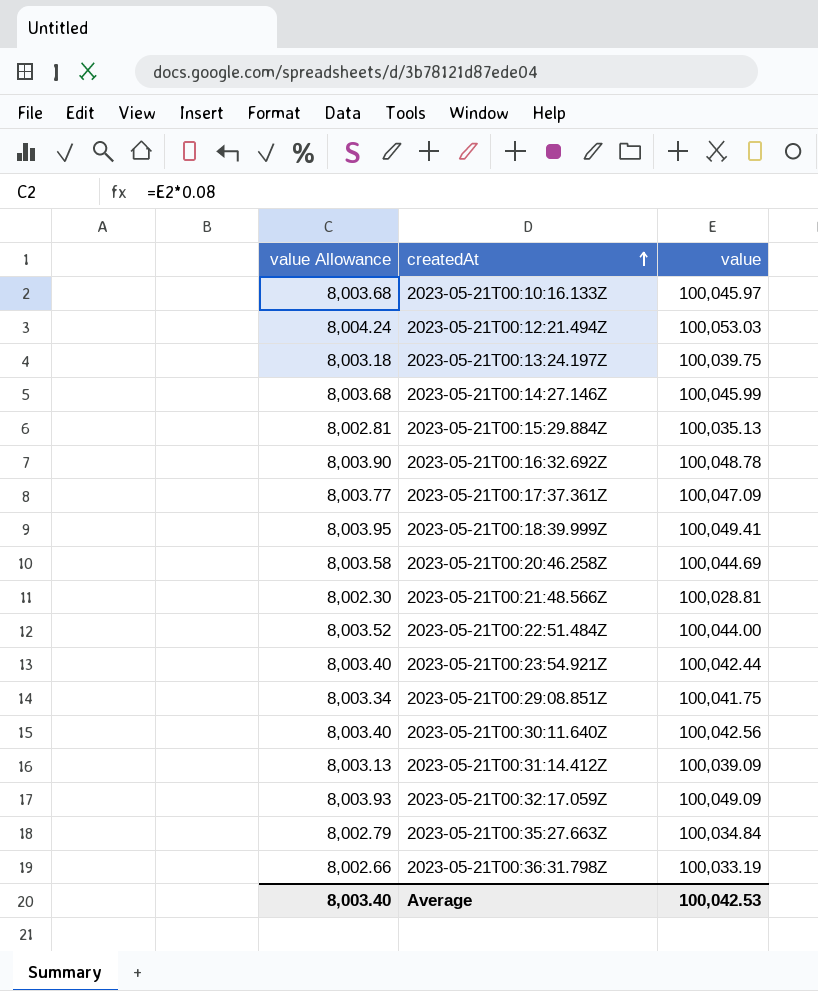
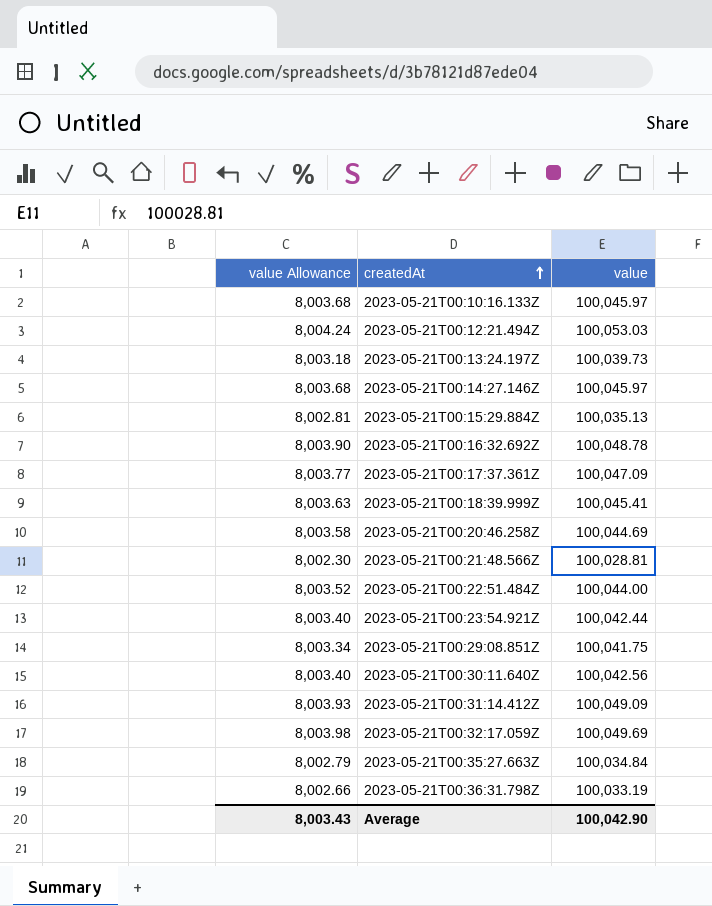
2023-05-21T00:13:24.197Z | value: 100,039.75 -> 100,039.73
2023-05-21T00:14:27.146Z | value: 100,045.99 -> 100,045.97
2023-05-21T00:18:39.999Z | value Allowance: 8,003.95 -> 8,003.63
2023-05-21T00:18:39.999Z | value: 100,049.41 -> 100,045.41
2023-05-21T00:31:14.412Z | value Allowance: 8,003.13 -> 8,003.93
2023-05-21T00:31:14.412Z | value: 100,039.09 -> 100,049.09
2023-05-21T00:32:17.059Z | value Allowance: 8,003.93 -> 8,003.98
2023-05-21T00:32:17.059Z | value: 100,049.09 -> 100,049.69
Average | value Allowance: 8,003.40 -> 8,003.43
Average | value: 100,042.53 -> 100,042.90

